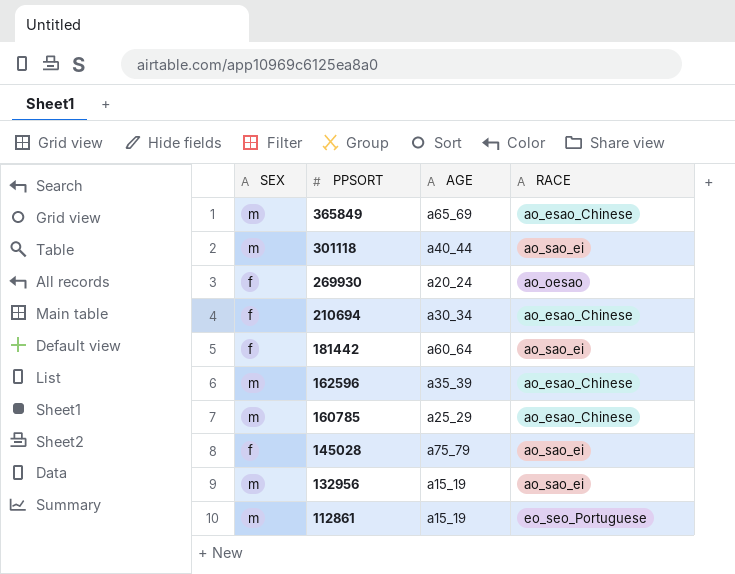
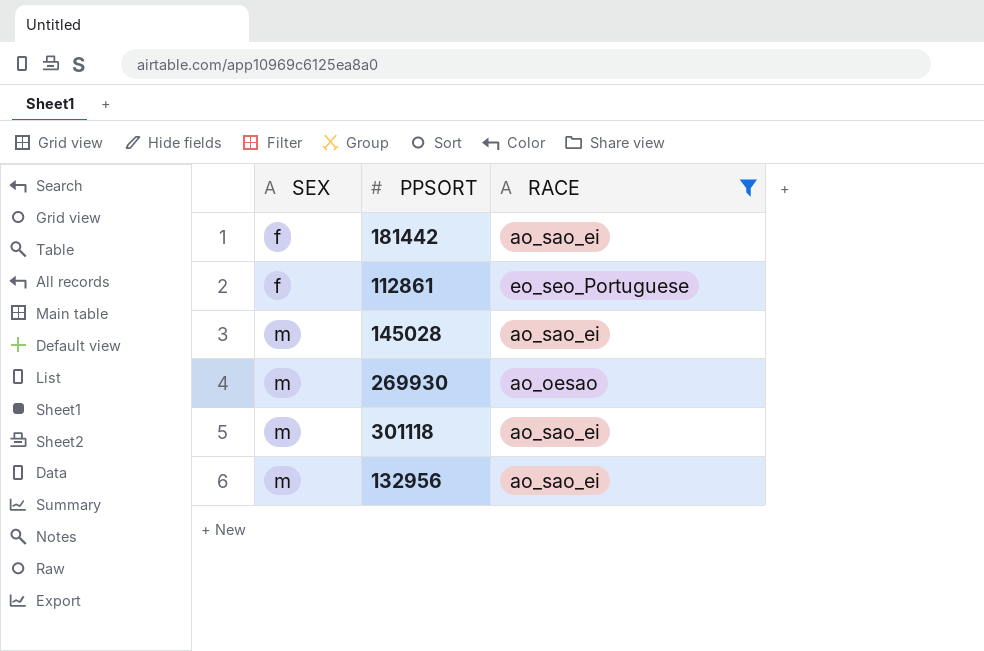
filter: none -> RACE != ao_esao_Chinese
row order: PPSORT descending -> SEX ascending
column AGE | position: 3 -> none
112861 | SEX: m -> f
145028 | SEX: f -> m
269930 | SEX: f -> m

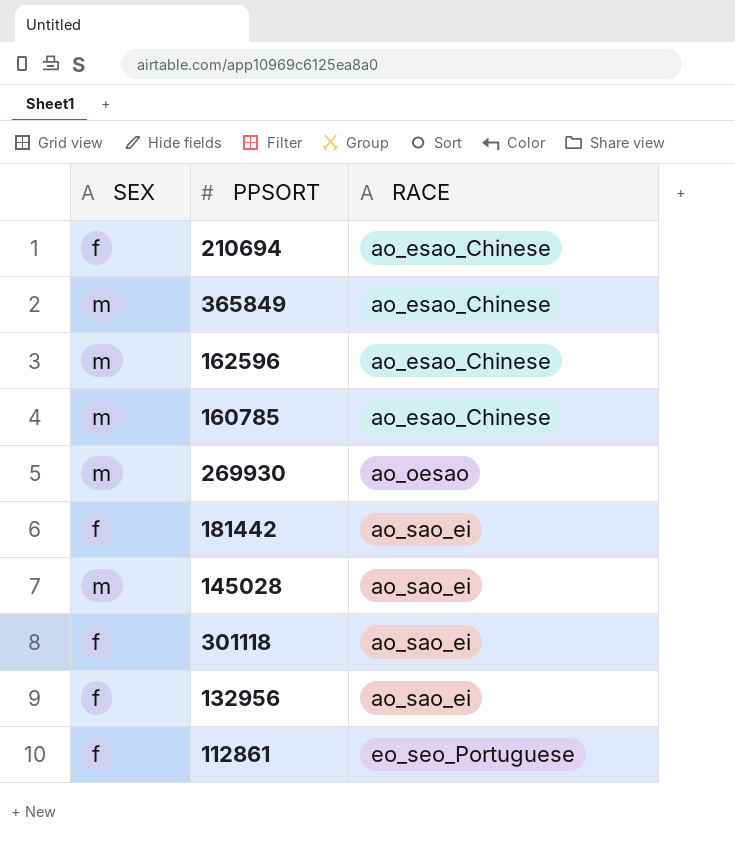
filter: RACE != ao_esao_Chinese -> none
row order: SEX ascending -> RACE ascending
301118 | SEX: m -> f
132956 | SEX: m -> f

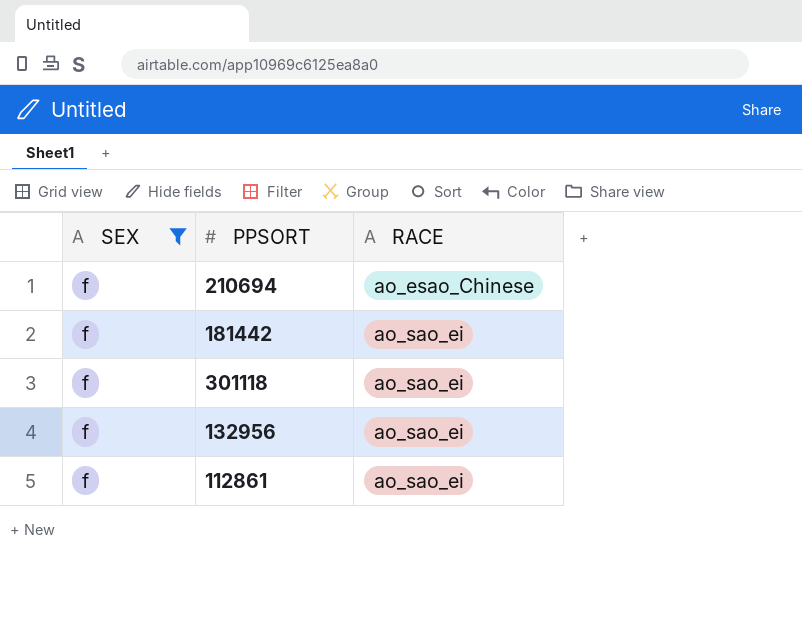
filter: none -> SEX = f
112861 | RACE: eo_seo_Portuguese -> ao_sao_ei

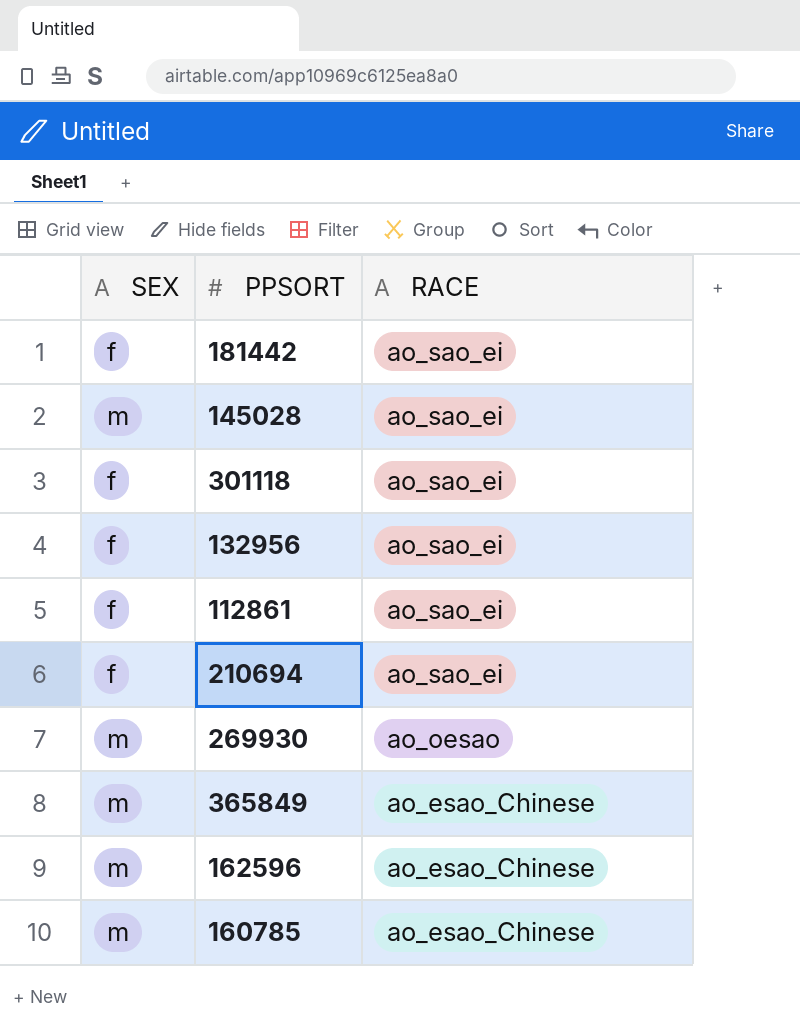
filter: SEX = f -> none
row order: RACE ascending -> RACE descending
210694 | RACE: ao_esao_Chinese -> ao_sao_ei

